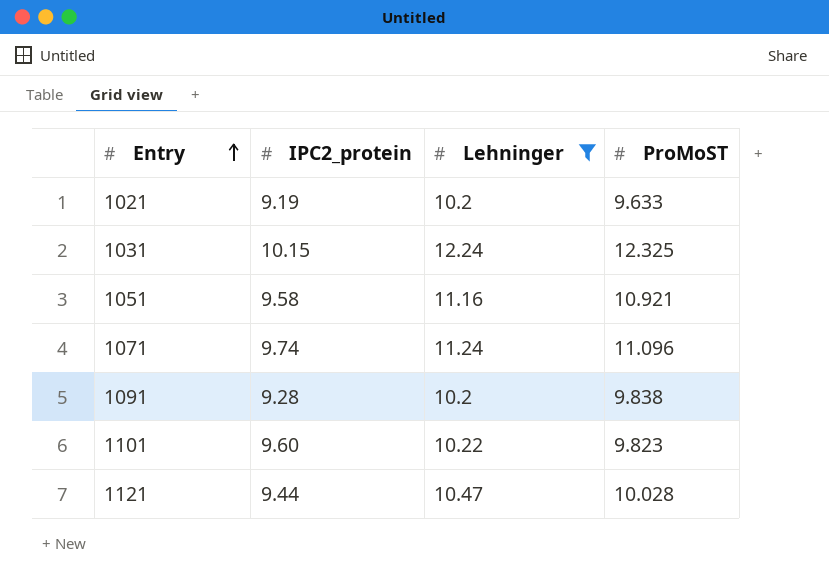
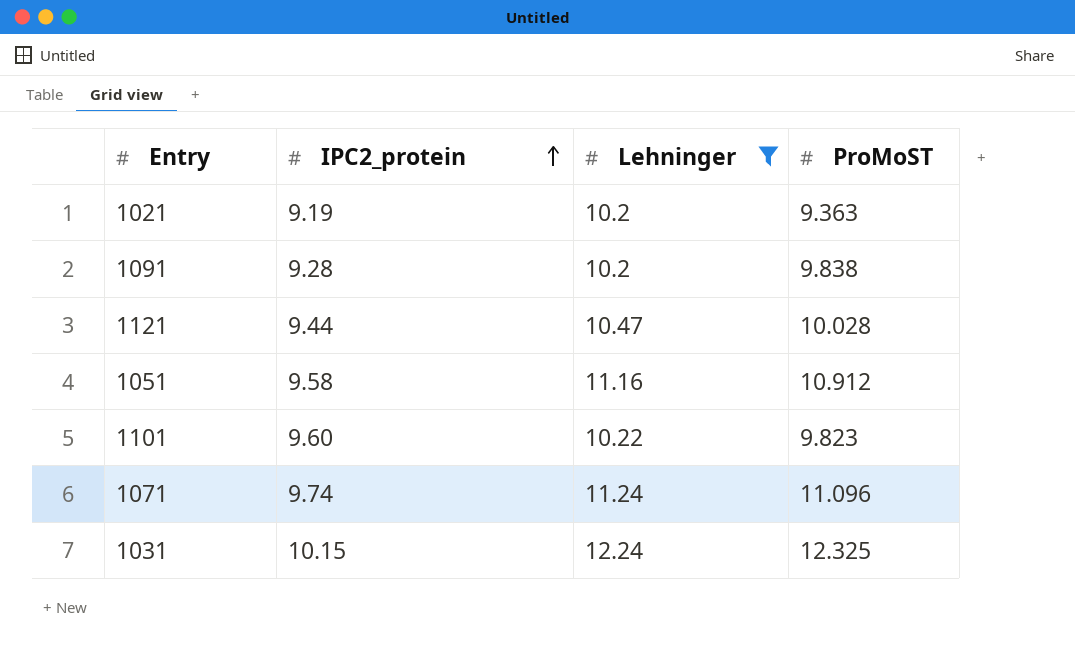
row order: Entry ascending -> IPC2_protein ascending
1021 | ProMoST: 9.633 -> 9.363
1051 | ProMoST: 10.921 -> 10.912

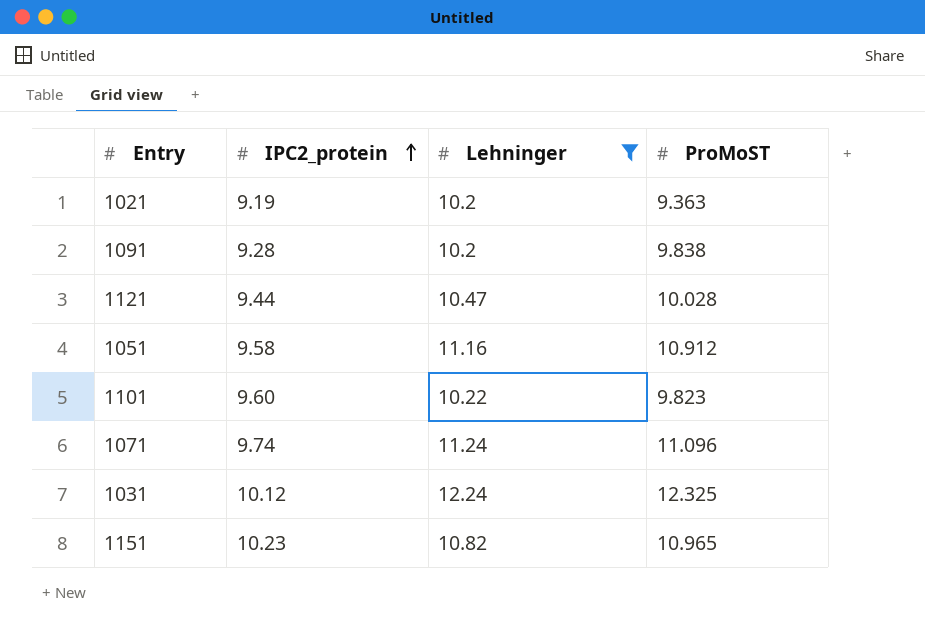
1031 | IPC2_protein: 10.15 -> 10.12
row 1151: none -> 10.23 | 10.82 | 10.965

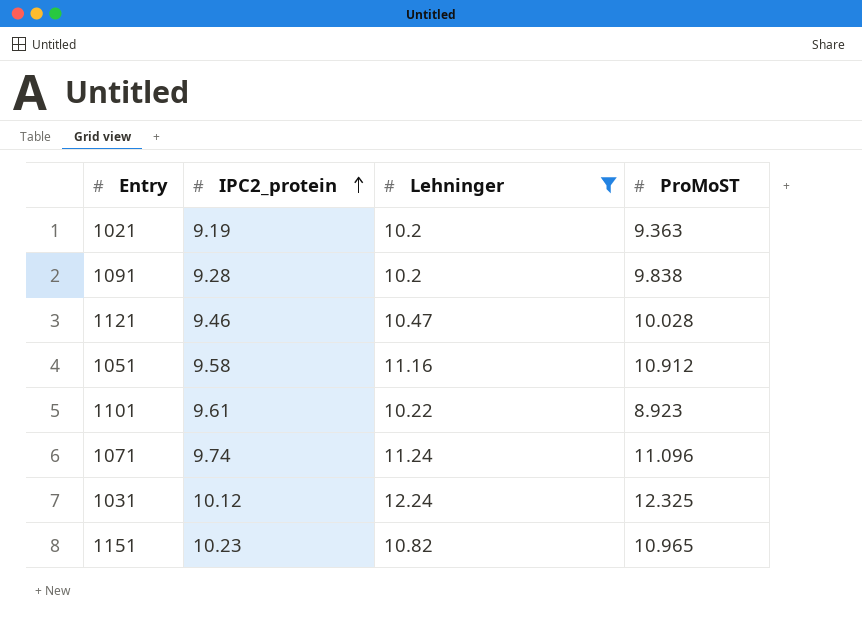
1121 | IPC2_protein: 9.44 -> 9.46
1101 | IPC2_protein: 9.60 -> 9.61
1101 | ProMoST: 9.823 -> 8.923

